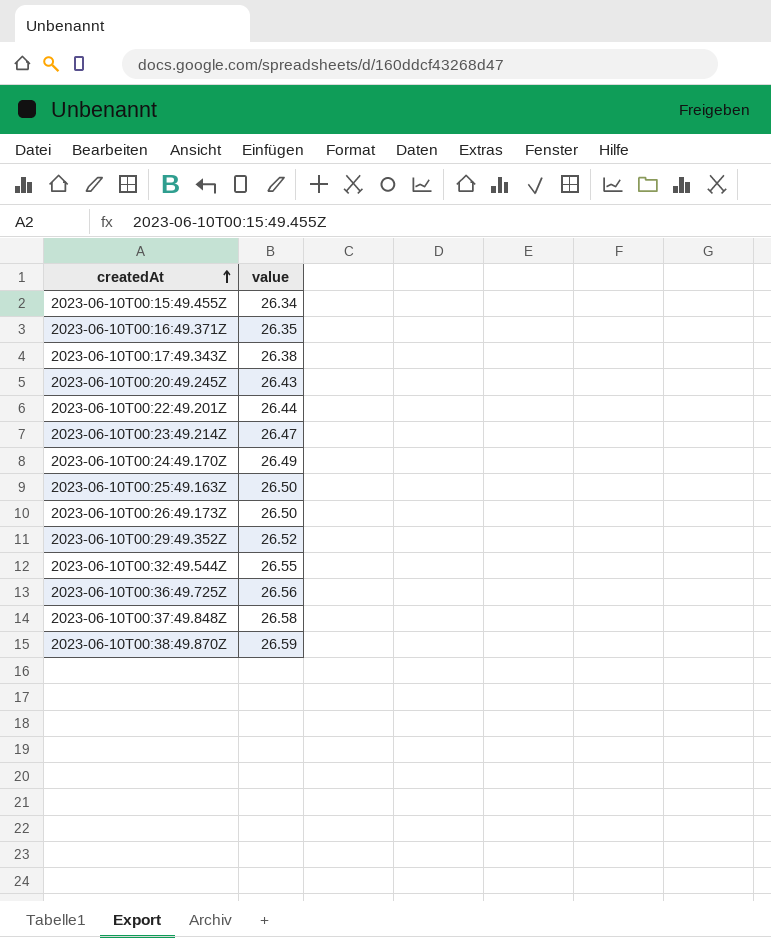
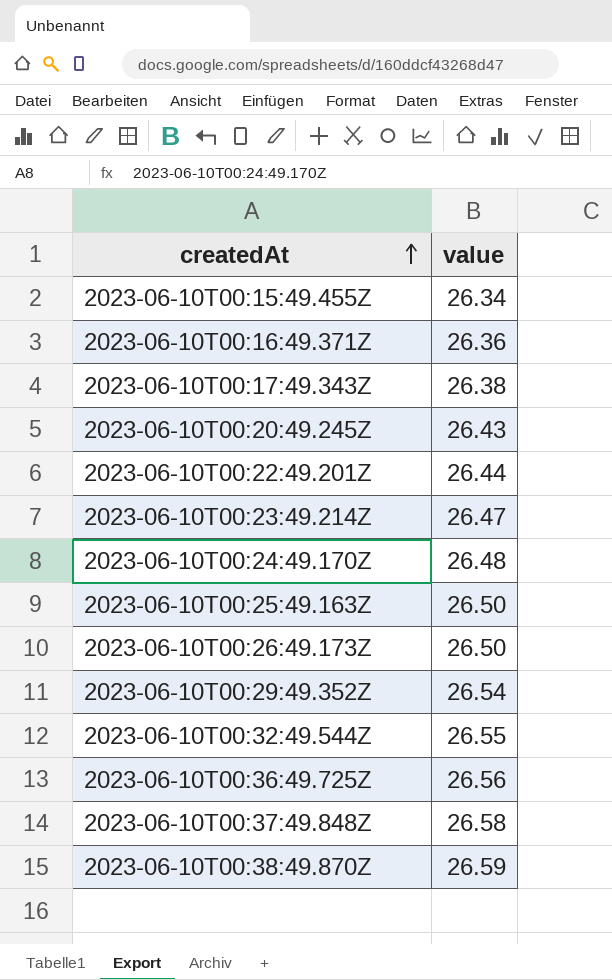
2023-06-10T00:16:49.371Z | value: 26.35 -> 26.36
2023-06-10T00:24:49.170Z | value: 26.49 -> 26.48
2023-06-10T00:29:49.352Z | value: 26.52 -> 26.54

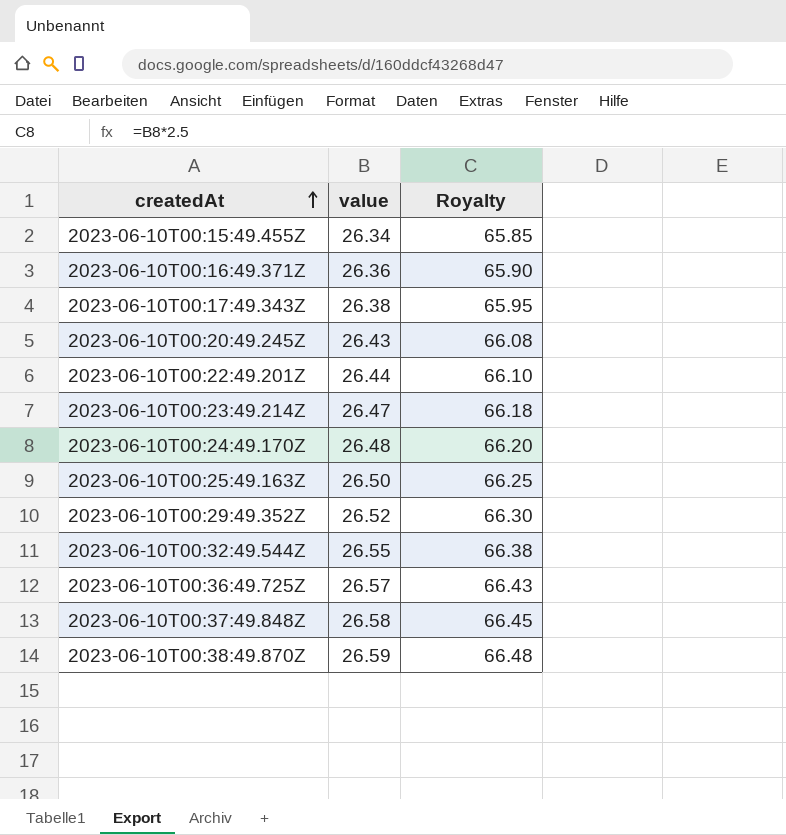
column Royalty | formula: none -> [value] * 2.5
row 2023-06-10T00:26:49.173Z: 26.50 -> none
2023-06-10T00:29:49.352Z | value: 26.54 -> 26.52
2023-06-10T00:36:49.725Z | value: 26.56 -> 26.57

